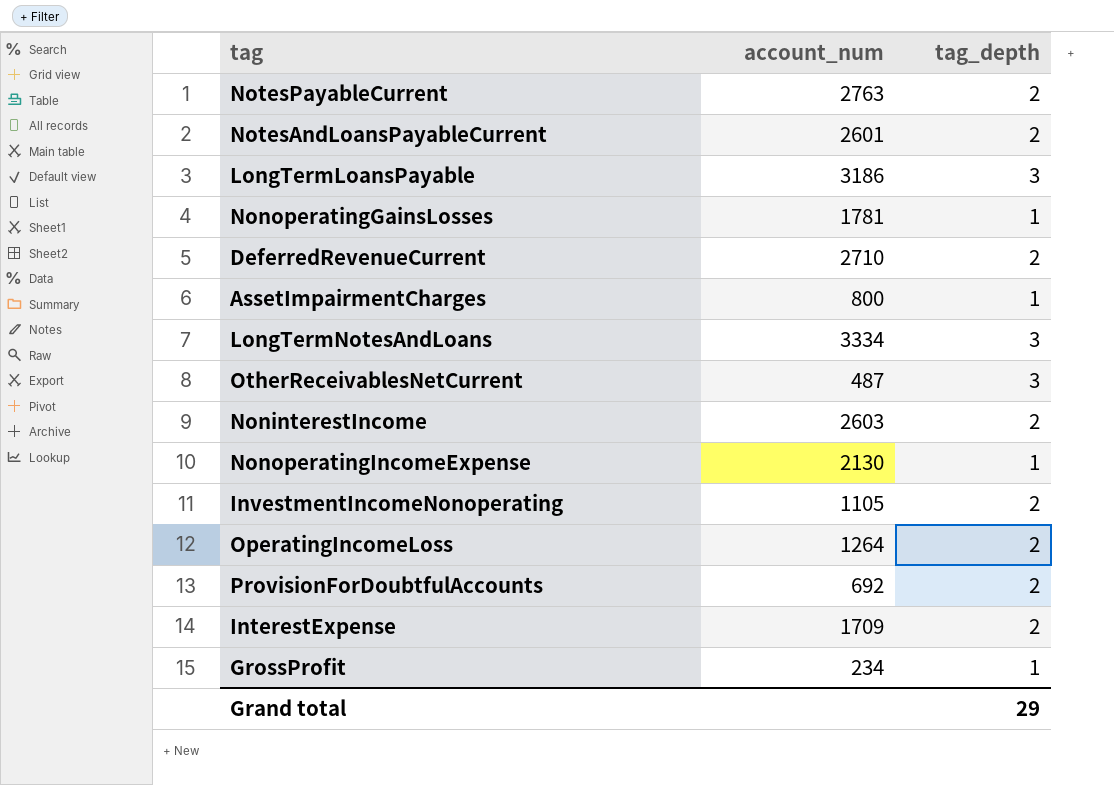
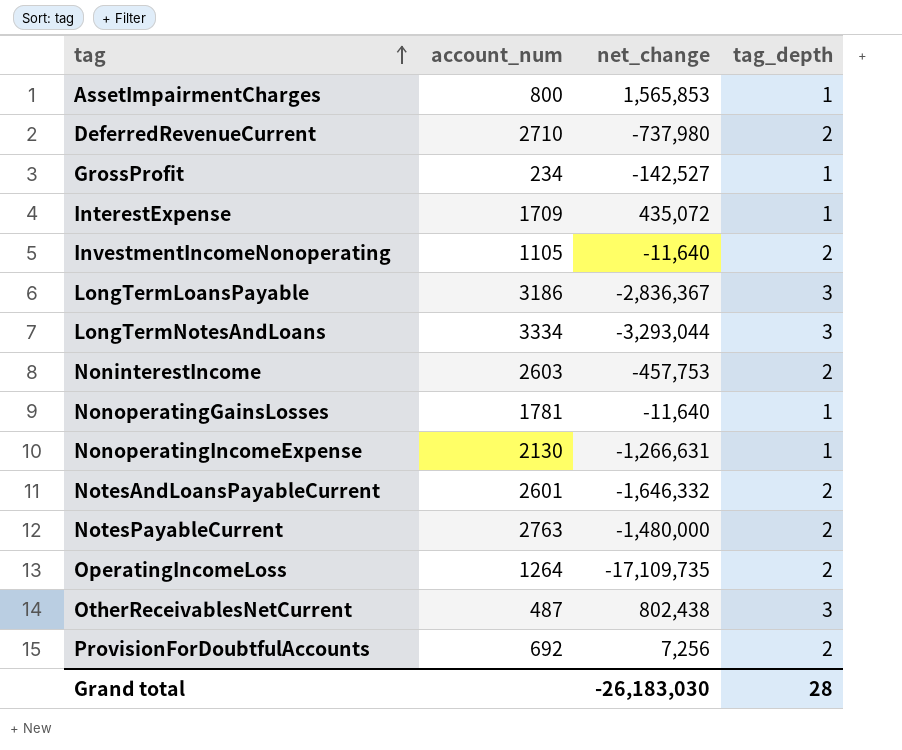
row order: none -> tag ascending
column net_change | position: none -> 3
InterestExpense | tag_depth: 2 -> 1
Grand total | tag_depth: 29 -> 28

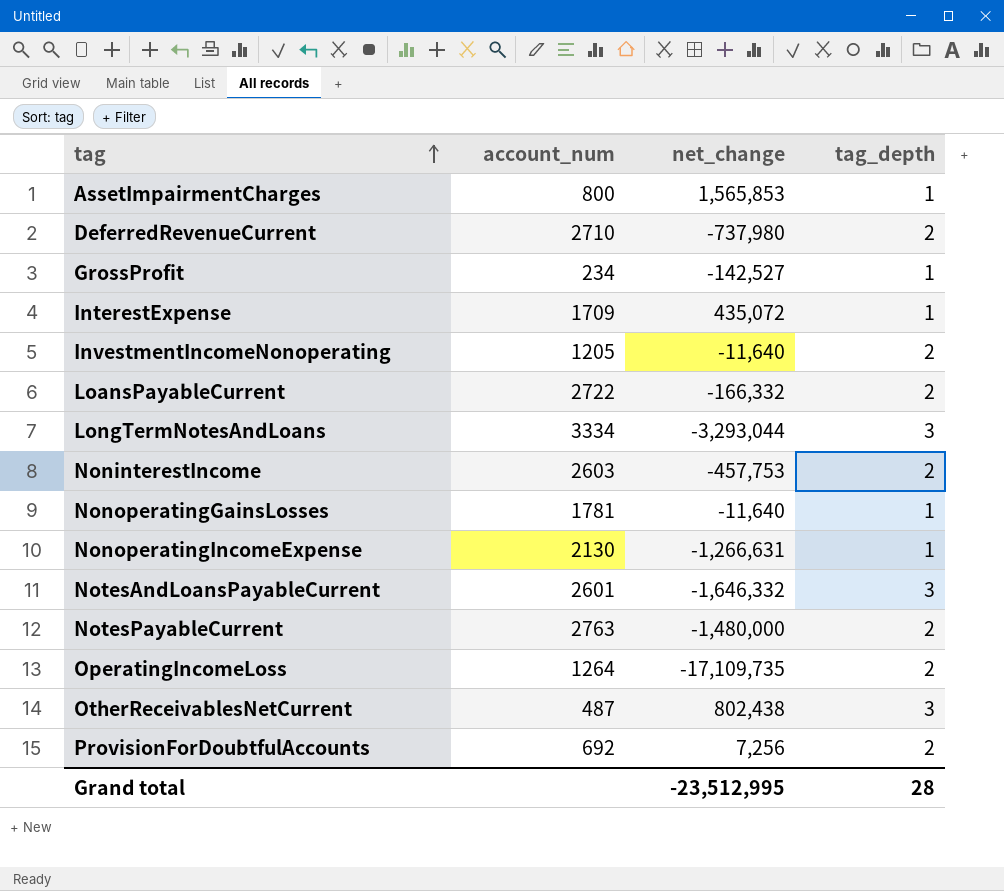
row LongTermLoansPayable: 3186 | -2,836,367 | 3 -> none
InvestmentIncomeNonoperating | account_num: 1105 -> 1205
row LoansPayableCurrent: none -> 2722 | -166,332 | 2
NotesAndLoansPayableCurrent | tag_depth: 2 -> 3
Grand total | net_change: -26,183,030 -> -23,512,995

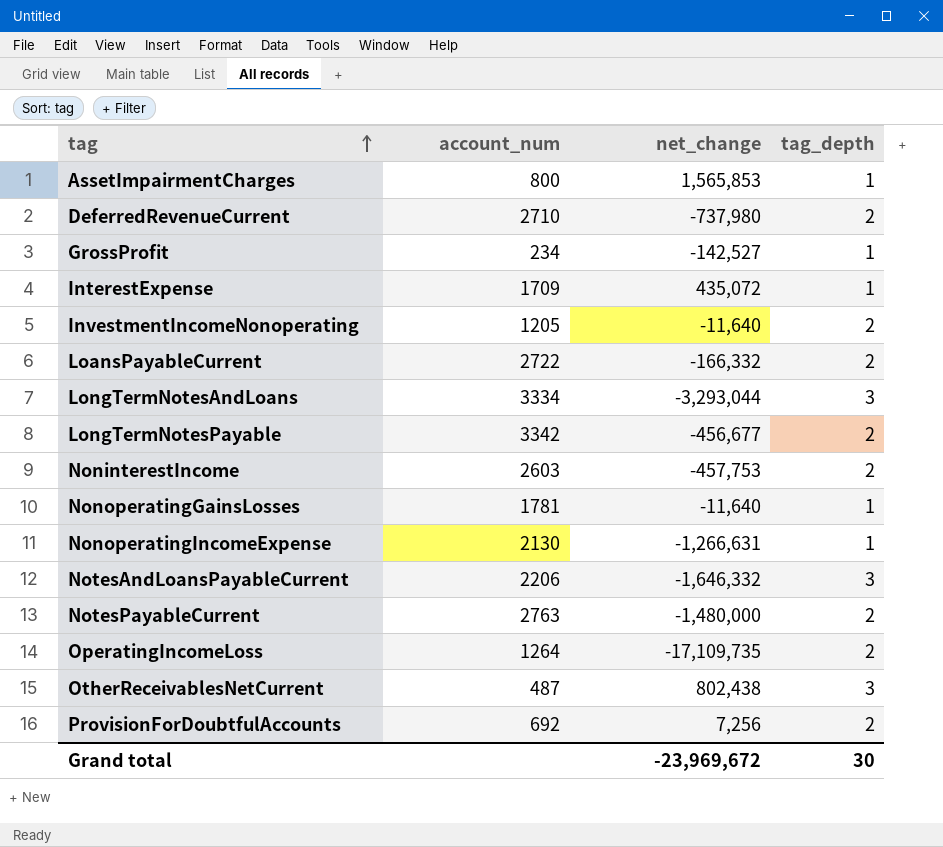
row LongTermNotesPayable: none -> 3342 | -456,677 | 2
NotesAndLoansPayableCurrent | account_num: 2601 -> 2206
Grand total | net_change: -23,512,995 -> -23,969,672
Grand total | tag_depth: 28 -> 30

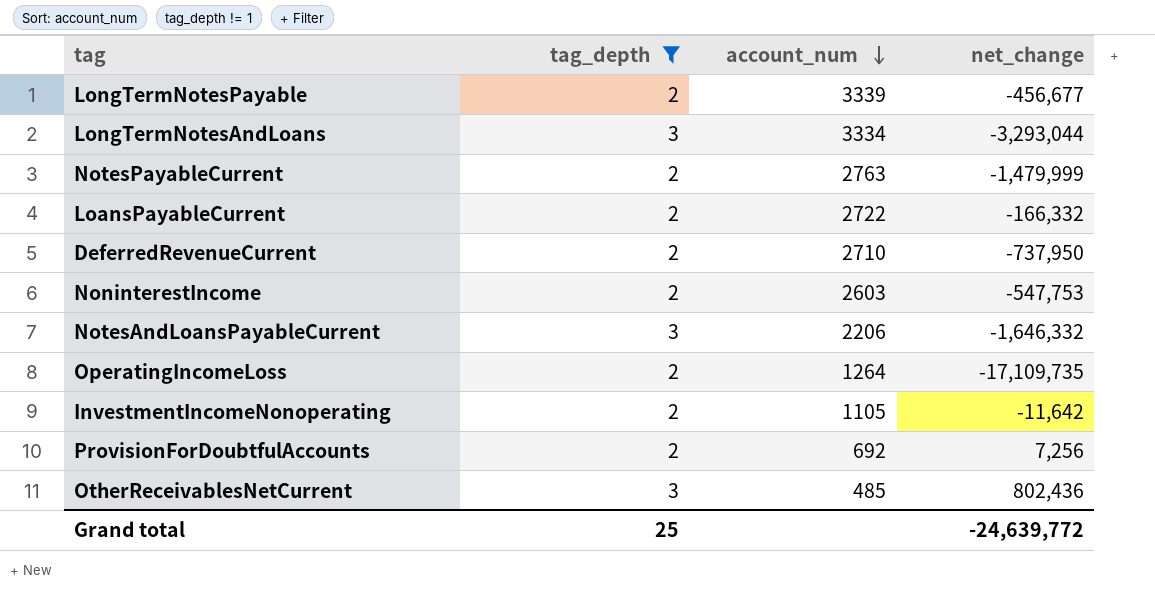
filter: none -> tag_depth != 1
row order: tag ascending -> account_num descending
column tag_depth | position: 4 -> 2
LongTermNotesPayable | account_num: 3342 -> 3339
NotesPayableCurrent | net_change: -1,480,000 -> -1,479,999
DeferredRevenueCurrent | net_change: -737,980 -> -737,950
NoninterestIncome | net_change: -457,753 -> -547,753
InvestmentIncomeNonoperating | account_num: 1205 -> 1105
InvestmentIncomeNonoperating | net_change: -11,640 -> -11,642
OtherReceivablesNetCurrent | account_num: 487 -> 485
OtherReceivablesNetCurrent | net_change: 802,438 -> 802,436
Grand total | tag_depth: 30 -> 25
Grand total | net_change: -23,969,672 -> -24,639,772

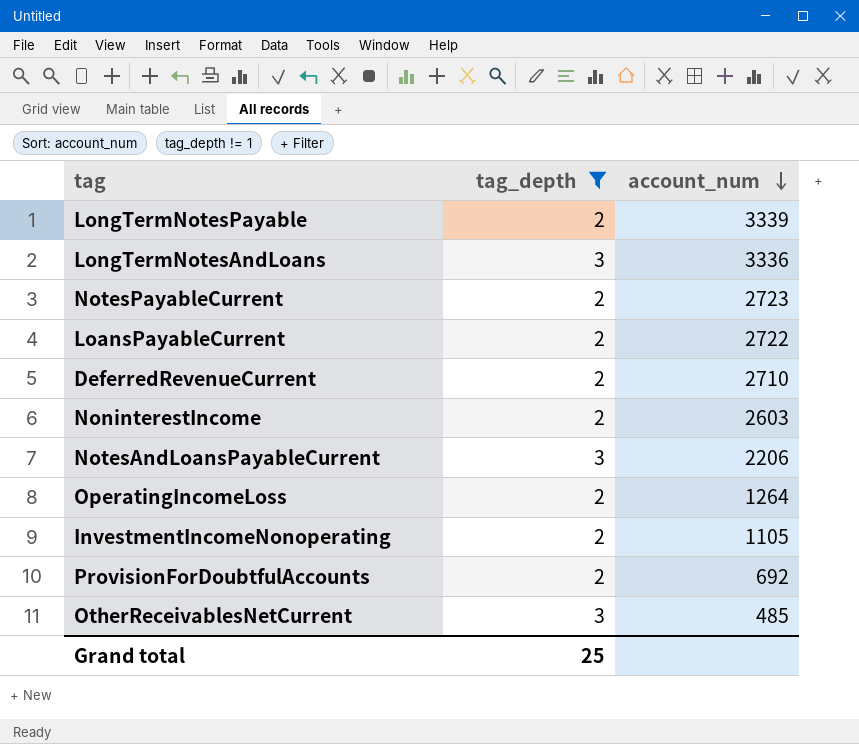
column net_change | position: 4 -> none
LongTermNotesAndLoans | account_num: 3334 -> 3336
NotesPayableCurrent | account_num: 2763 -> 2723

